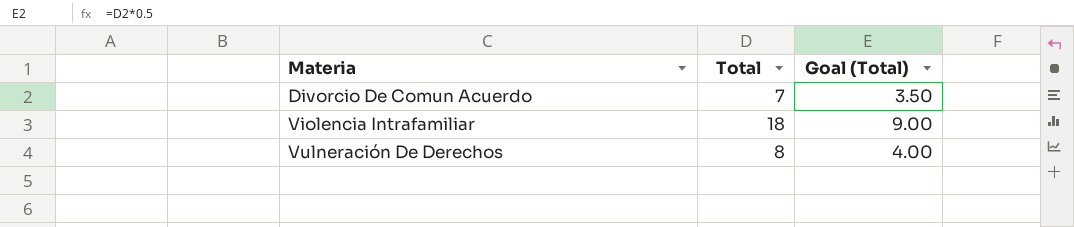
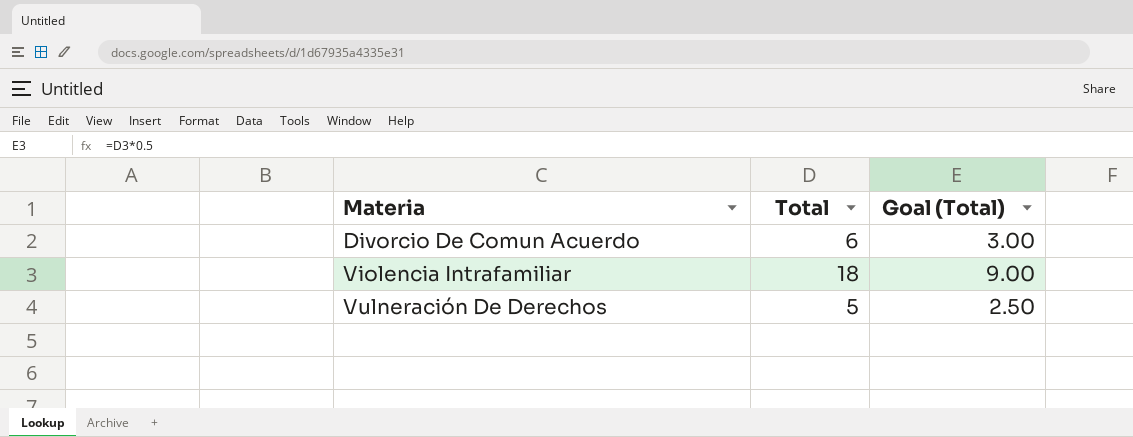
Divorcio De Comun Acuerdo | Total: 7 -> 6
Divorcio De Comun Acuerdo | Goal (Total): 3.50 -> 3.00
Vulneración De Derechos | Total: 8 -> 5
Vulneración De Derechos | Goal (Total): 4.00 -> 2.50

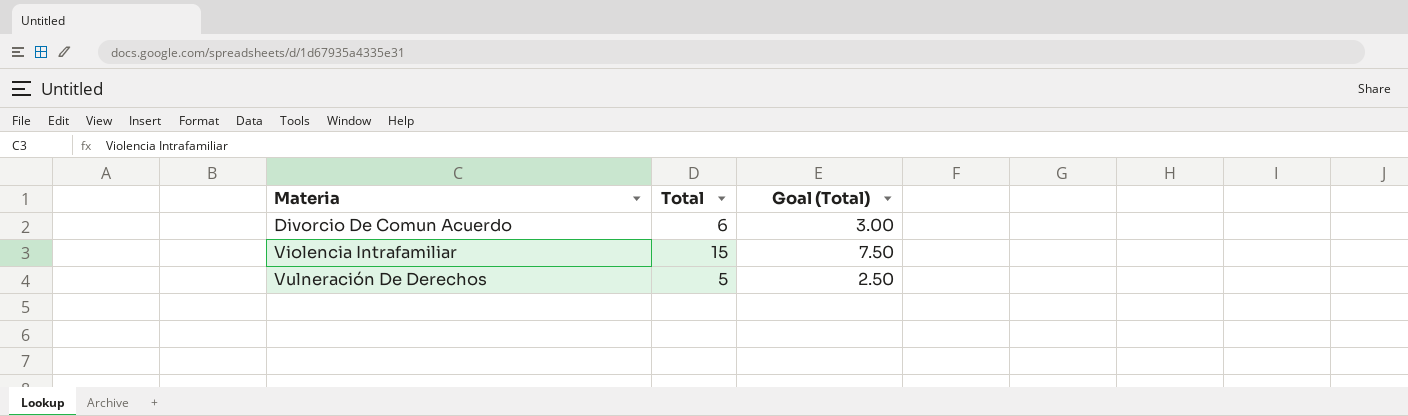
Violencia Intrafamiliar | Total: 18 -> 15
Violencia Intrafamiliar | Goal (Total): 9.00 -> 7.50

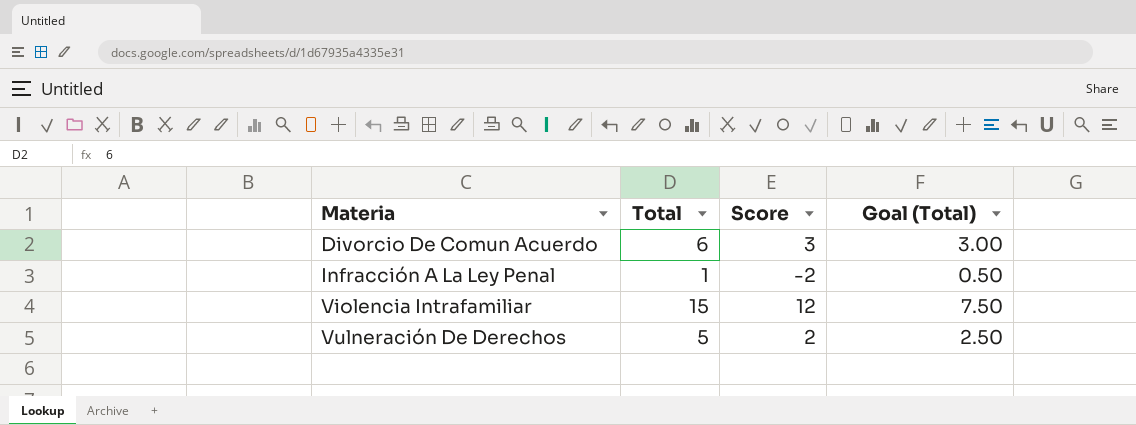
column Score | formula: none -> [Total] - 3
row Infracción A La Ley Penal: none -> 1 | -2 | 0.50

